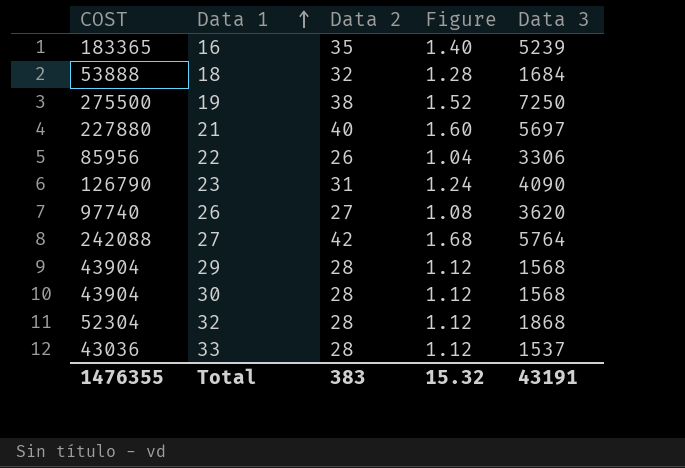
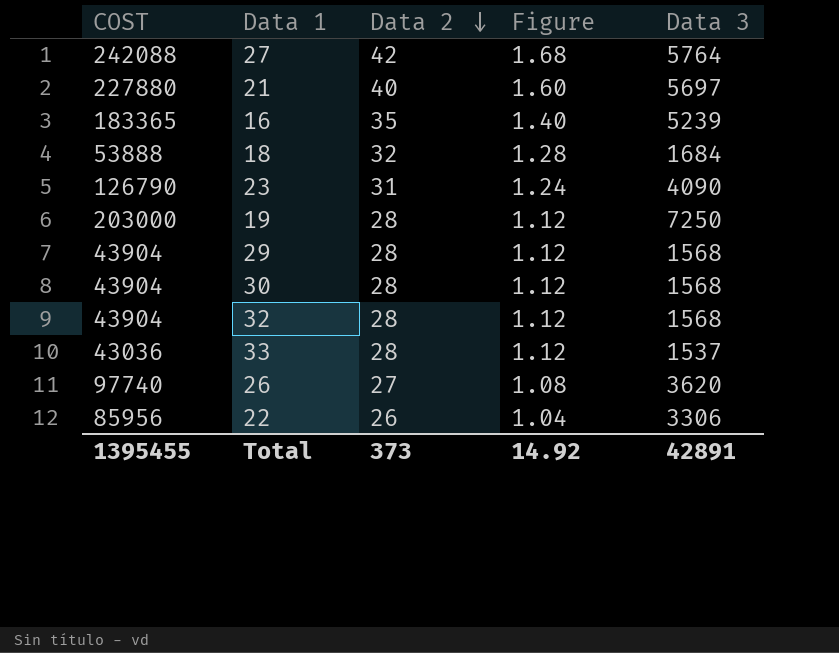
row order: Data 1 ascending -> Data 2 descending
19 | COST: 275500 -> 203000
19 | Data 2: 38 -> 28
19 | Figure: 1.52 -> 1.12
32 | COST: 52304 -> 43904
32 | Data 3: 1868 -> 1568
Total | COST: 1476355 -> 1395455
Total | Data 2: 383 -> 373
Total | Figure: 15.32 -> 14.92
Total | Data 3: 43191 -> 42891

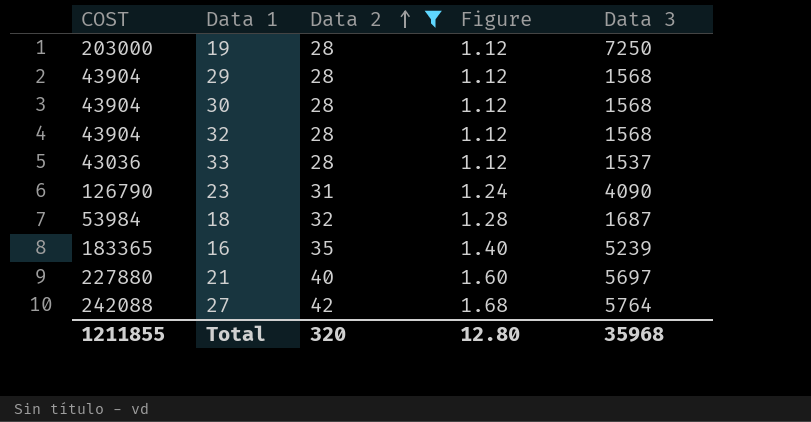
filter: none -> Data 2 >= 28
row order: Data 2 descending -> Data 2 ascending
18 | COST: 53888 -> 53984
18 | Data 3: 1684 -> 1687
Total | COST: 1395455 -> 1211855
Total | Data 2: 373 -> 320
Total | Figure: 14.92 -> 12.80
Total | Data 3: 42891 -> 35968

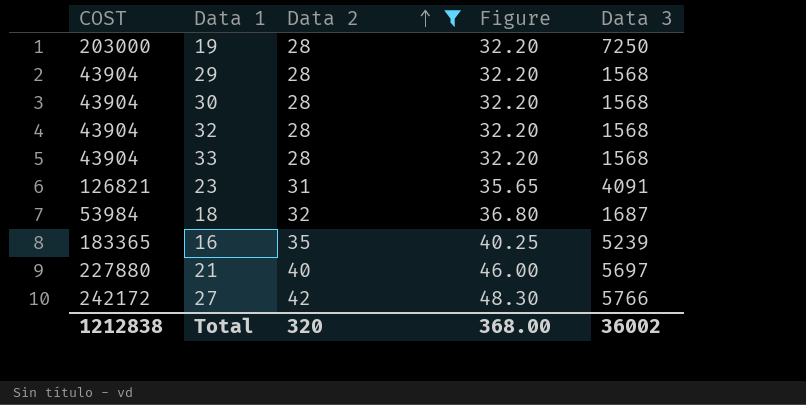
column Figure | formula: [Data 2] * 0.04 -> [Data 2] * 1.15
33 | COST: 43036 -> 43904
33 | Data 3: 1537 -> 1568
23 | COST: 126790 -> 126821
23 | Data 3: 4090 -> 4091
27 | COST: 242088 -> 242172
27 | Data 3: 5764 -> 5766
Total | COST: 1211855 -> 1212838
Total | Figure: 12.80 -> 368.00
Total | Data 3: 35968 -> 36002

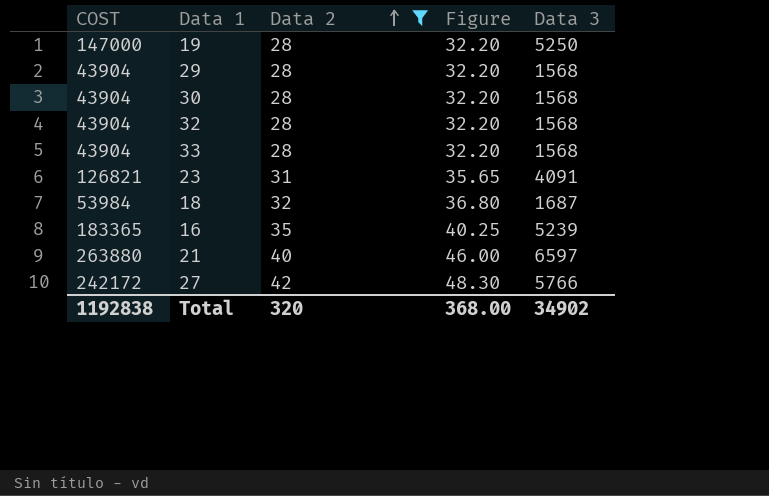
19 | COST: 203000 -> 147000
19 | Data 3: 7250 -> 5250
21 | COST: 227880 -> 263880
21 | Data 3: 5697 -> 6597
Total | COST: 1212838 -> 1192838
Total | Data 3: 36002 -> 34902

